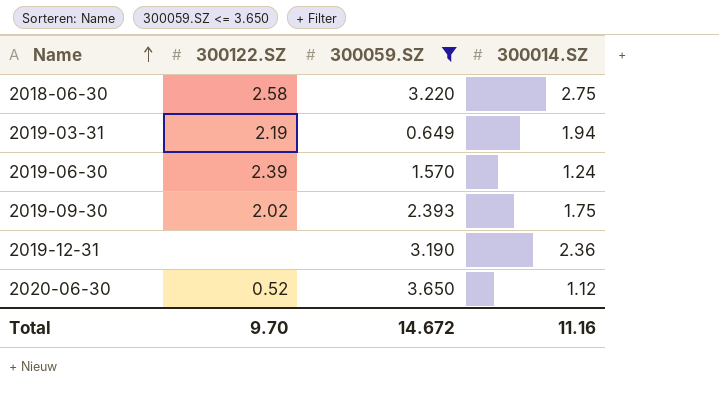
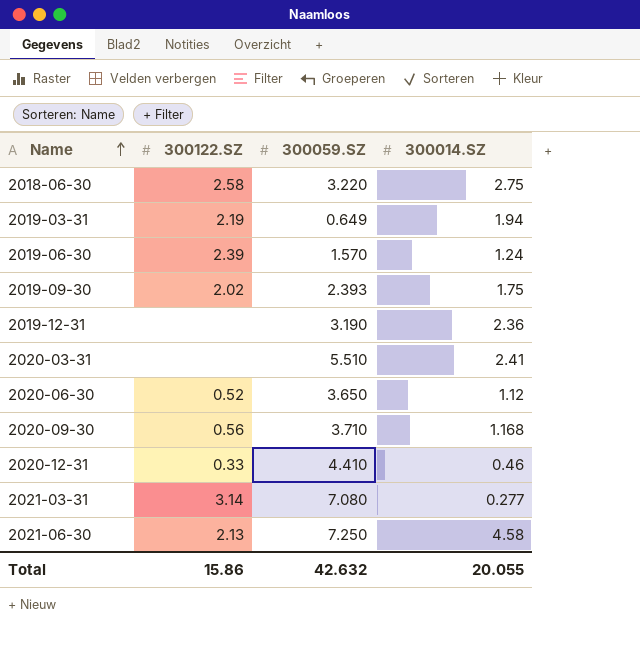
filter: 300059.SZ <= 3.650 -> none
Total | 300122.SZ: 9.70 -> 15.86
Total | 300059.SZ: 14.672 -> 42.632
Total | 300014.SZ: 11.16 -> 20.055

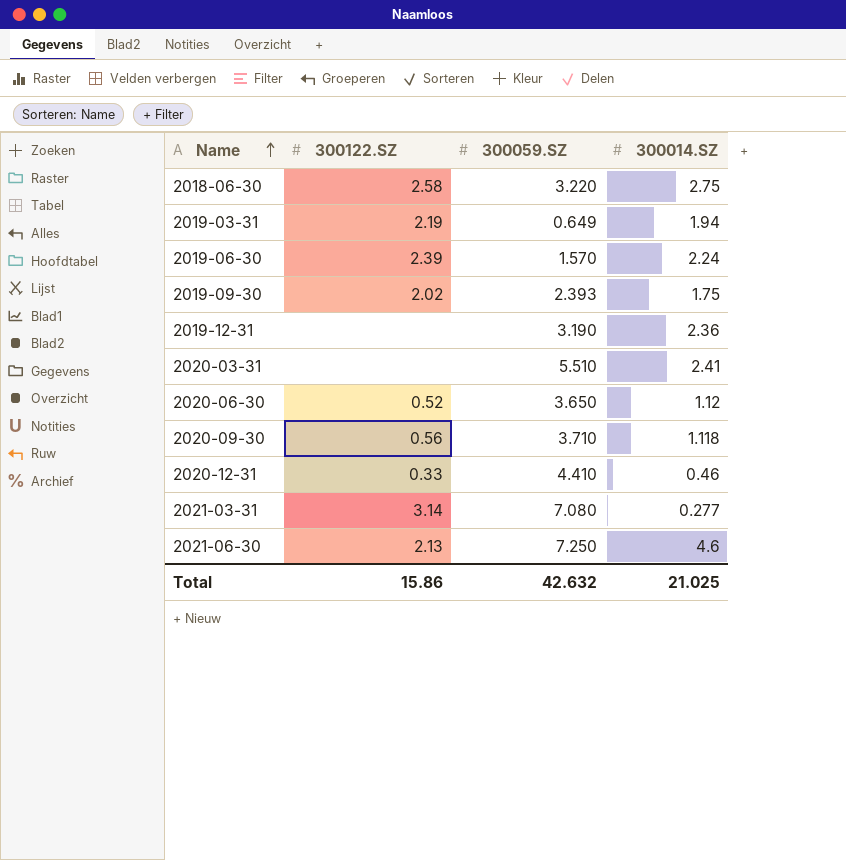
2019-06-30 | 300014.SZ: 1.24 -> 2.24
2020-09-30 | 300014.SZ: 1.168 -> 1.118
2021-06-30 | 300014.SZ: 4.58 -> 4.6
Total | 300014.SZ: 20.055 -> 21.025

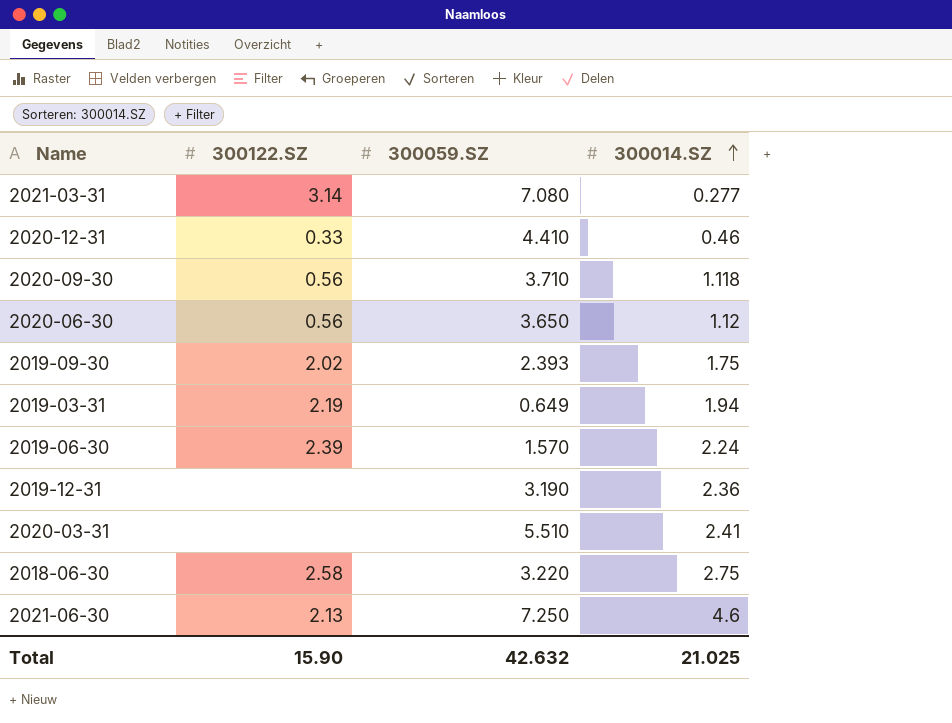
row order: Name ascending -> 300014.SZ ascending
2020-06-30 | 300122.SZ: 0.52 -> 0.56
Total | 300122.SZ: 15.86 -> 15.90

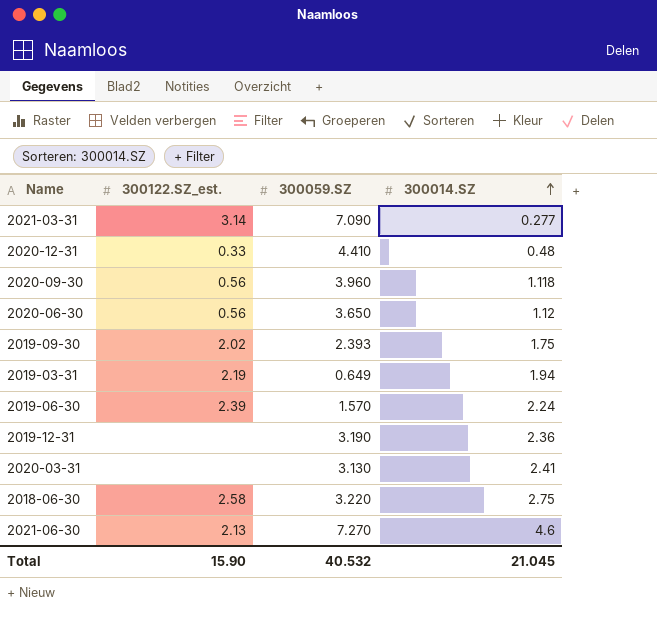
column name: 300122.SZ -> 300122.SZ_est.
2021-03-31 | 300059.SZ: 7.080 -> 7.090
2020-12-31 | 300014.SZ: 0.46 -> 0.48
2020-09-30 | 300059.SZ: 3.710 -> 3.960
2020-03-31 | 300059.SZ: 5.510 -> 3.130
2021-06-30 | 300059.SZ: 7.250 -> 7.270
Total | 300059.SZ: 42.632 -> 40.532
Total | 300014.SZ: 21.025 -> 21.045

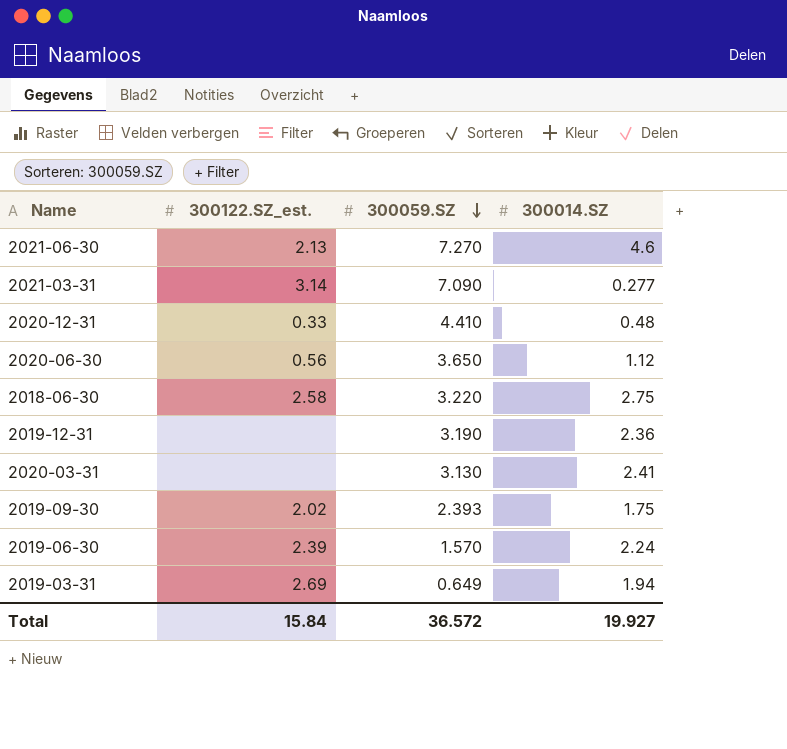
row order: 300014.SZ ascending -> 300059.SZ descending
row 2020-09-30: 0.56 | 3.960 | 1.118 -> none
2019-03-31 | 300122.SZ_est.: 2.19 -> 2.69
Total | 300122.SZ_est.: 15.90 -> 15.84
Total | 300059.SZ: 40.532 -> 36.572
Total | 300014.SZ: 21.045 -> 19.927

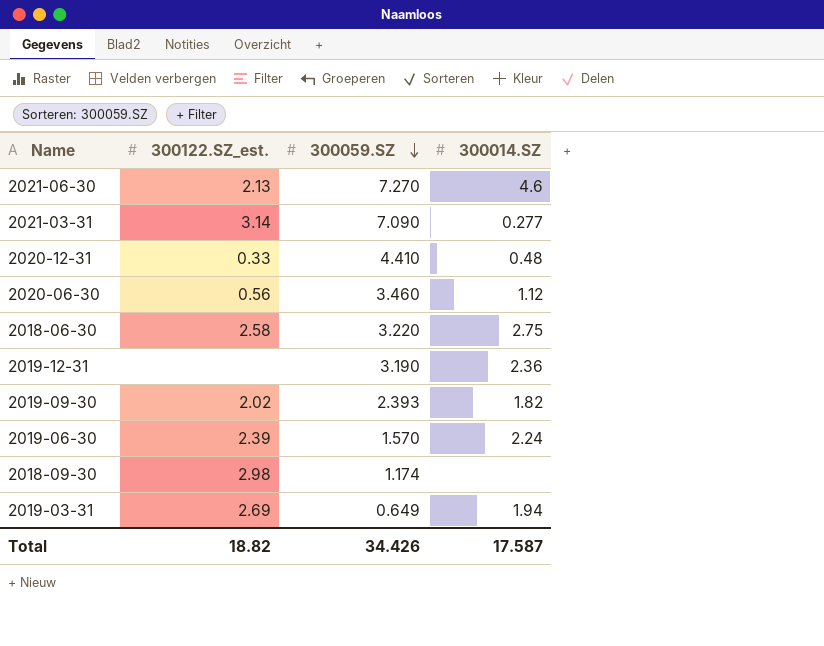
row 2020-03-31: none | 3.130 | 2.41 -> none
2020-06-30 | 300059.SZ: 3.650 -> 3.460
2019-09-30 | 300014.SZ: 1.75 -> 1.82
row 2018-09-30: none -> 2.98 | 1.174 | none
Total | 300122.SZ_est.: 15.84 -> 18.82
Total | 300059.SZ: 36.572 -> 34.426
Total | 300014.SZ: 19.927 -> 17.587

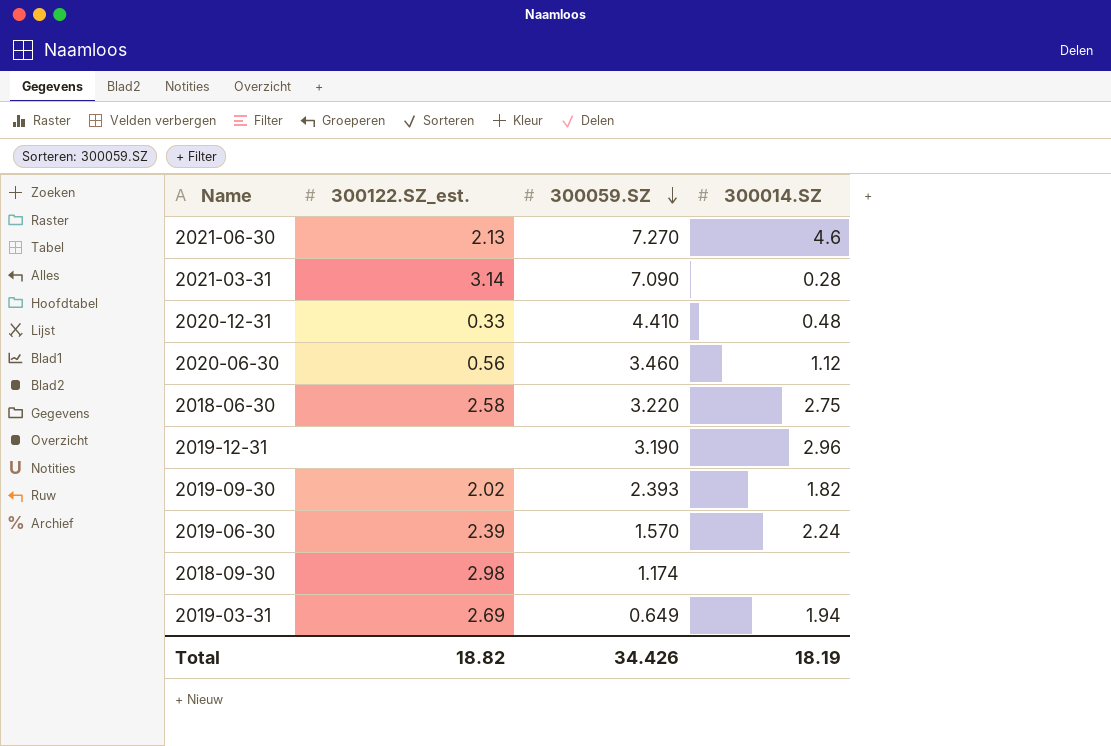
2021-03-31 | 300014.SZ: 0.277 -> 0.28
2019-12-31 | 300014.SZ: 2.36 -> 2.96
Total | 300014.SZ: 17.587 -> 18.19

